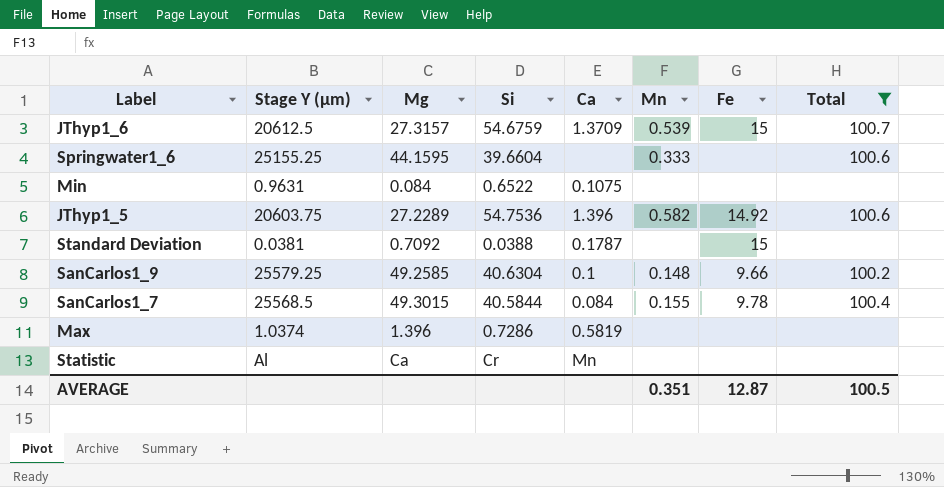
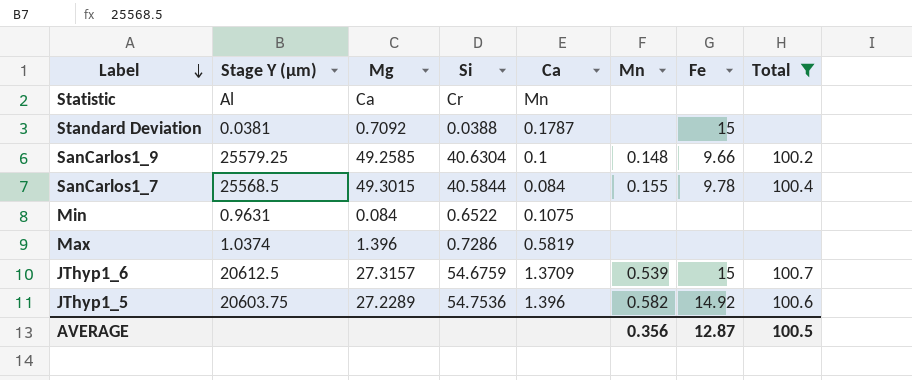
row order: none -> Label descending
row Springwater1_6: 25155.25 | 44.1595 | 39.6604 | none | 0.333 | none | 100.6 -> none
AVERAGE | Mn: 0.351 -> 0.356

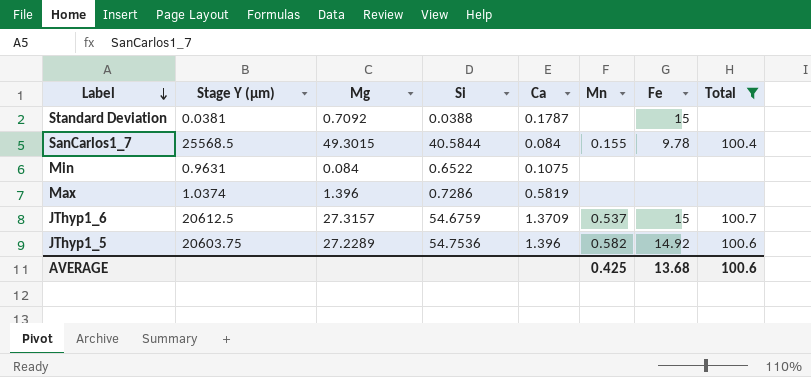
row Statistic: Al | Ca | Cr | Mn | none | none | none -> none
row SanCarlos1_9: 25579.25 | 49.2585 | 40.6304 | 0.1 | 0.148 | 9.66 | 100.2 -> none
JThyp1_6 | Mn: 0.539 -> 0.537
AVERAGE | Mn: 0.356 -> 0.425
AVERAGE | Fe: 12.87 -> 13.68
AVERAGE | Total: 100.5 -> 100.6

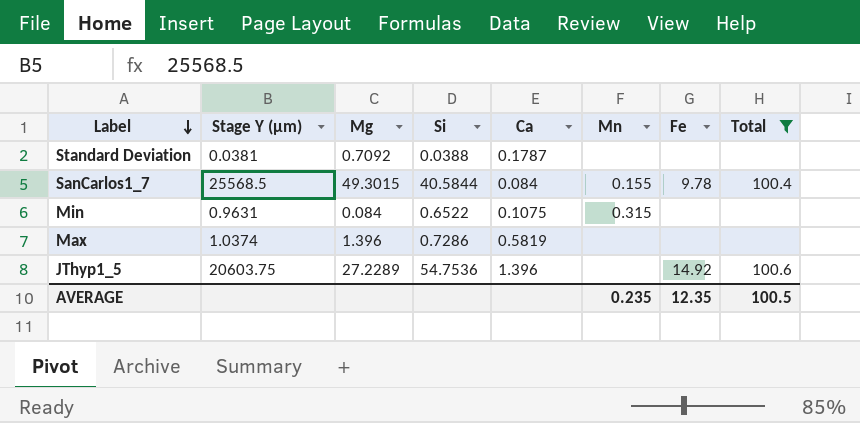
row JThyp1_6: 20612.5 | 27.3157 | 54.6759 | 1.3709 | 0.537 | 15 | 100.7 -> none
Standard Deviation | Fe: 15 -> none
Min | Mn: none -> 0.315
JThyp1_5 | Mn: 0.582 -> none
AVERAGE | Mn: 0.425 -> 0.235
AVERAGE | Fe: 13.68 -> 12.35
AVERAGE | Total: 100.6 -> 100.5

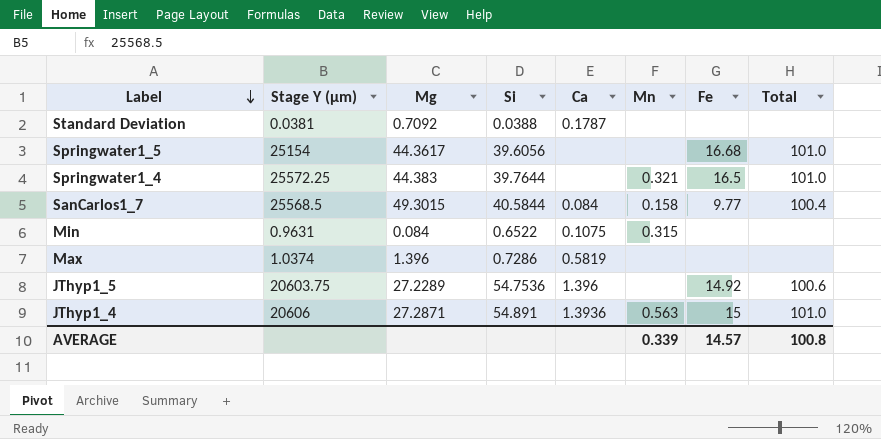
filter: Total != 101.0 -> none
SanCarlos1_7 | Mn: 0.155 -> 0.158
SanCarlos1_7 | Fe: 9.78 -> 9.77
AVERAGE | Mn: 0.235 -> 0.339
AVERAGE | Fe: 12.35 -> 14.57
AVERAGE | Total: 100.5 -> 100.8

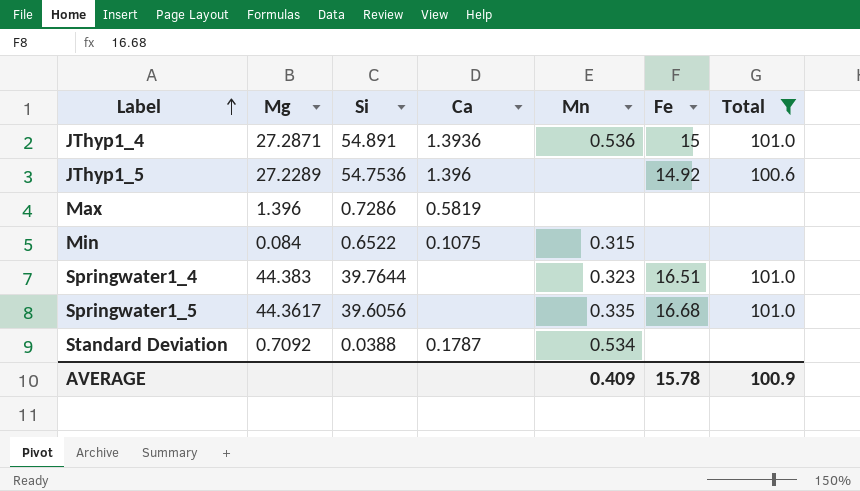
filter: none -> Total != 100.4
row order: Label descending -> Label ascending
column Stage Y (µm) | position: 2 -> none
JThyp1_4 | Mn: 0.563 -> 0.536
Springwater1_4 | Mn: 0.321 -> 0.323
Springwater1_4 | Fe: 16.5 -> 16.51
Springwater1_5 | Mn: none -> 0.335
Standard Deviation | Mn: none -> 0.534
AVERAGE | Mn: 0.339 -> 0.409
AVERAGE | Fe: 14.57 -> 15.78
AVERAGE | Total: 100.8 -> 100.9

